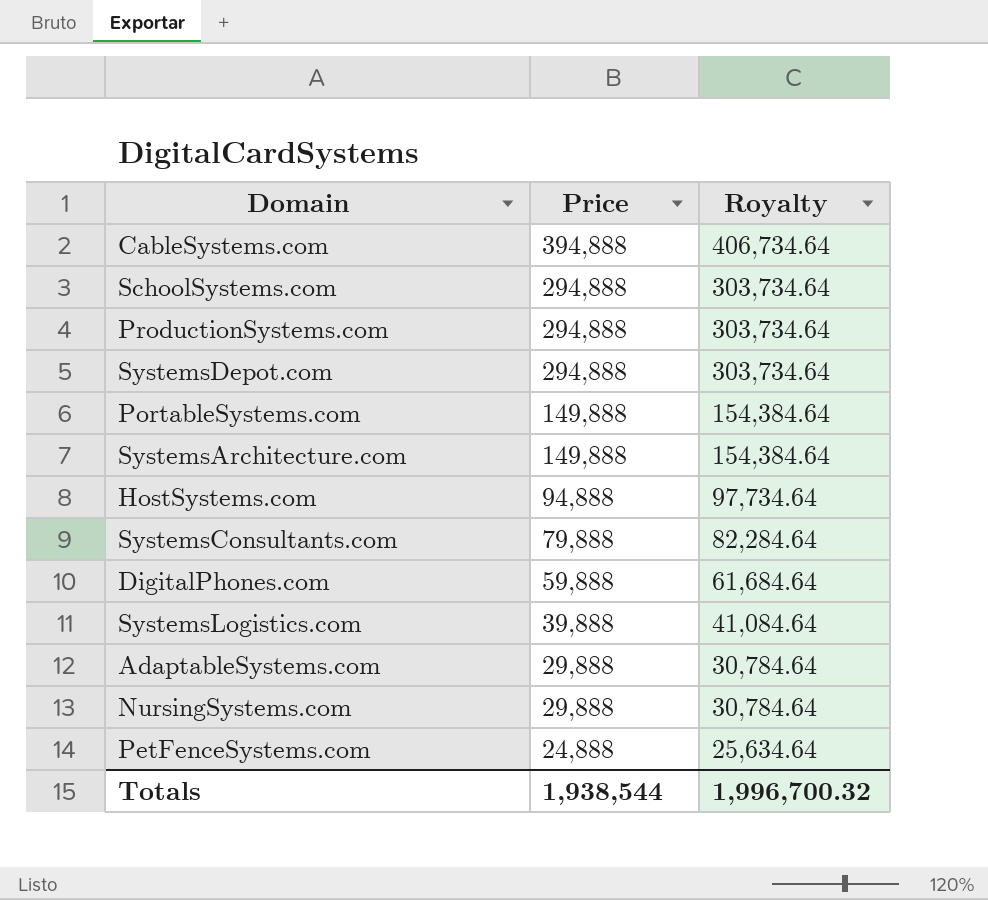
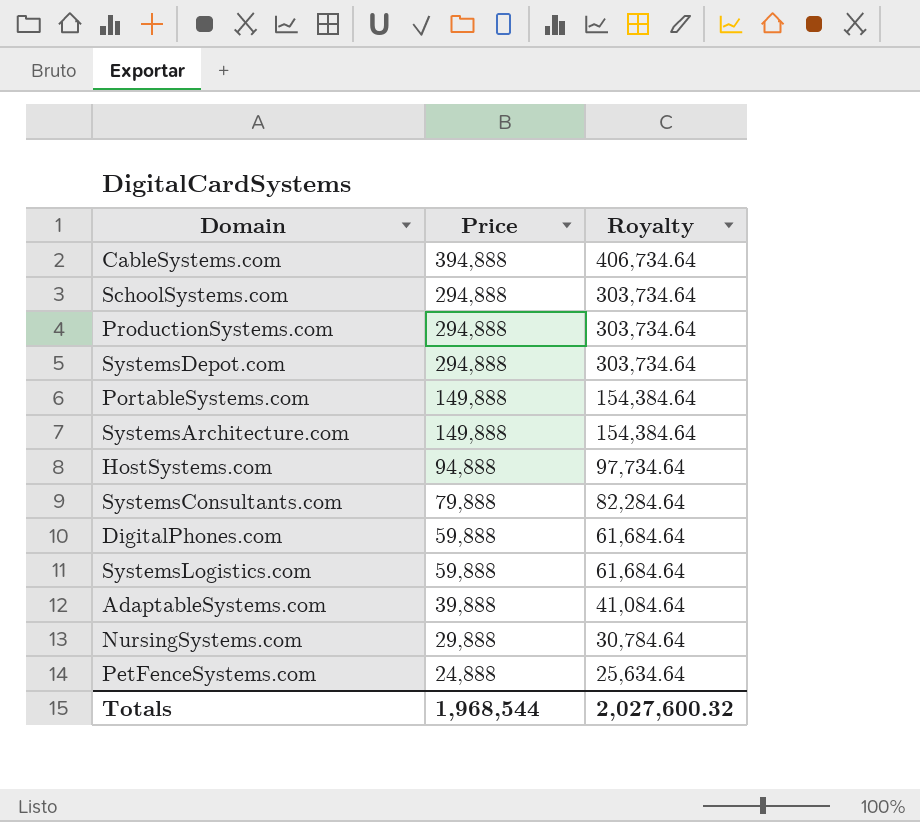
SystemsLogistics.com | Price: 39,888 -> 59,888
SystemsLogistics.com | Royalty: 41,084.64 -> 61,684.64
AdaptableSystems.com | Price: 29,888 -> 39,888
AdaptableSystems.com | Royalty: 30,784.64 -> 41,084.64
Totals | Price: 1,938,544 -> 1,968,544
Totals | Royalty: 1,996,700.32 -> 2,027,600.32

